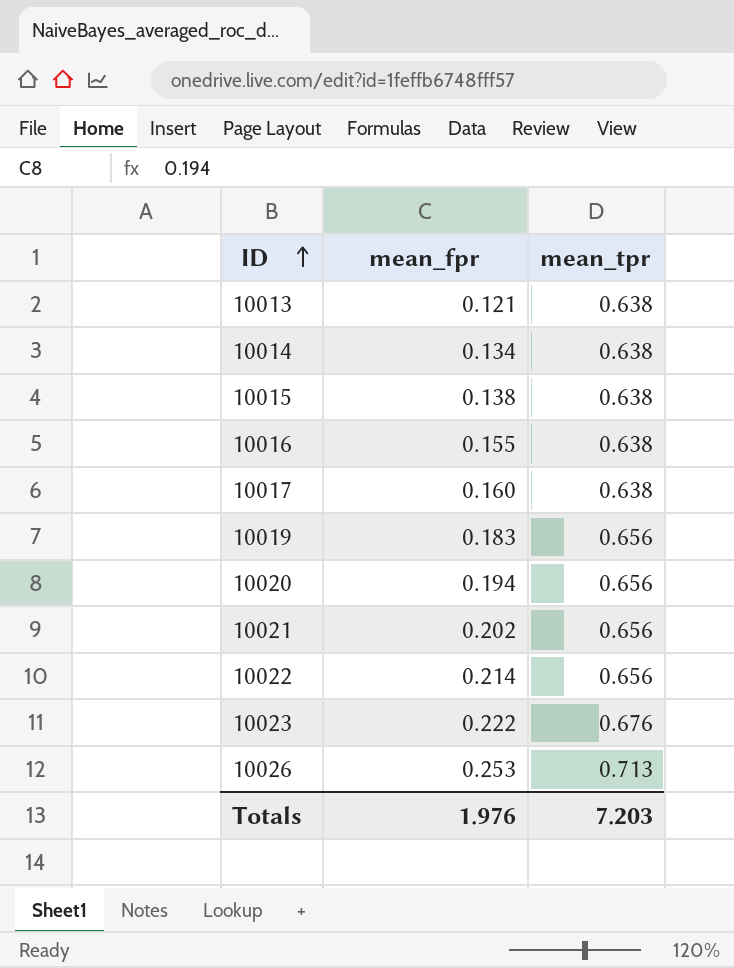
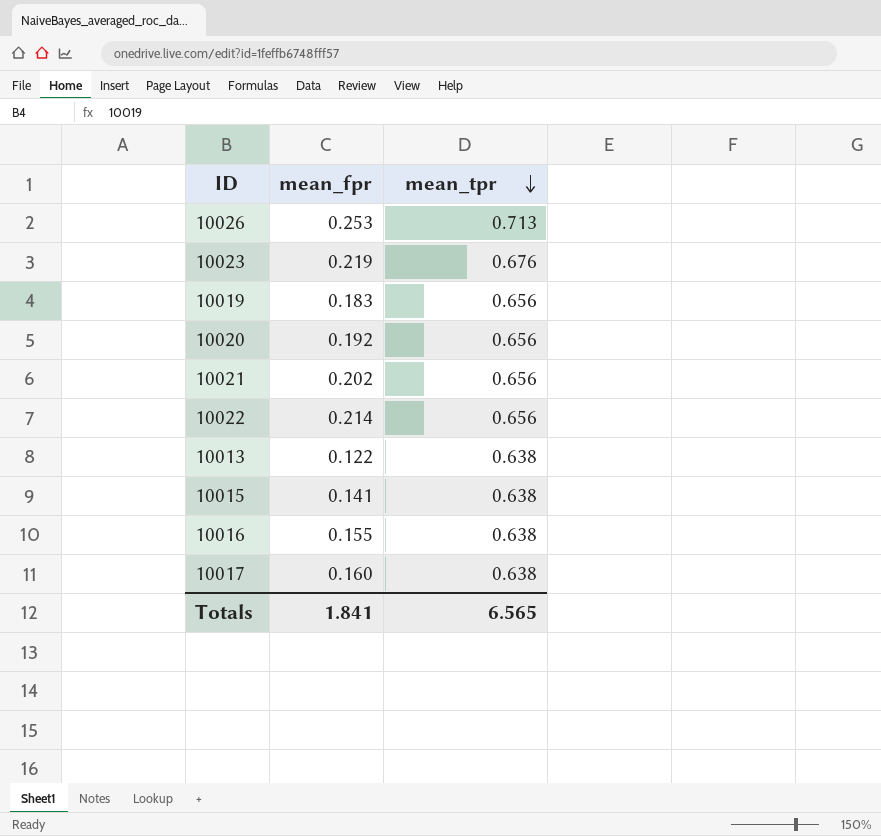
row order: ID ascending -> mean_tpr descending
row 10014: 0.134 | 0.638 -> none
10023 | mean_fpr: 0.222 -> 0.219
10020 | mean_fpr: 0.194 -> 0.192
10013 | mean_fpr: 0.121 -> 0.122
10015 | mean_fpr: 0.138 -> 0.141
Totals | mean_fpr: 1.976 -> 1.841
Totals | mean_tpr: 7.203 -> 6.565

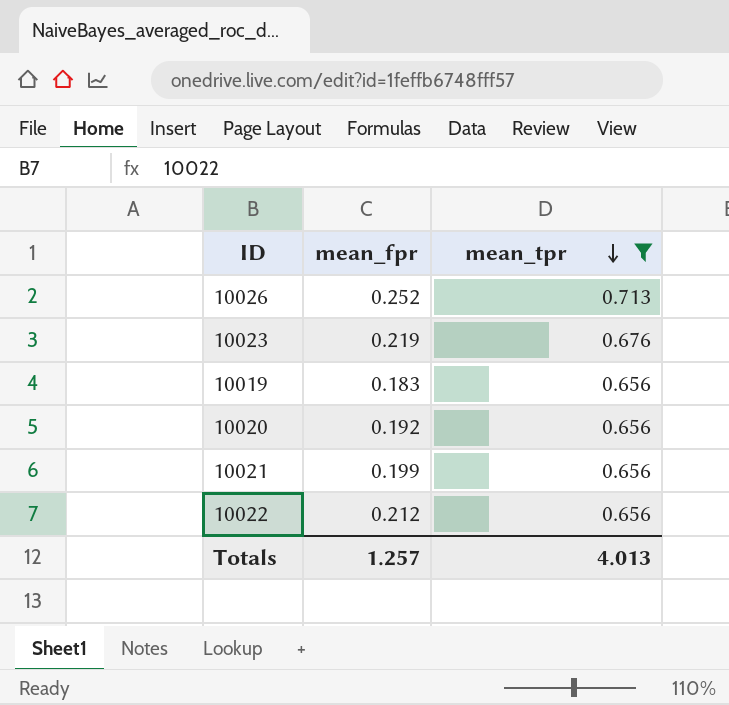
filter: none -> mean_tpr != 0.638
10026 | mean_fpr: 0.253 -> 0.252
10021 | mean_fpr: 0.202 -> 0.199
10022 | mean_fpr: 0.214 -> 0.212
Totals | mean_fpr: 1.841 -> 1.257
Totals | mean_tpr: 6.565 -> 4.013

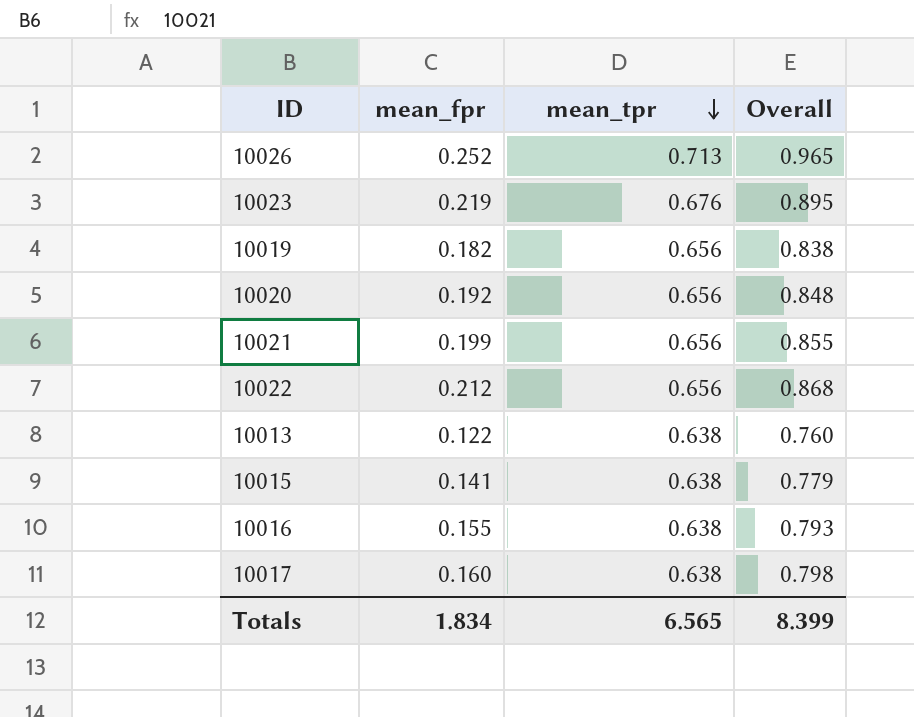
filter: mean_tpr != 0.638 -> none
column Overall | formula: none -> [mean_fpr] + [mean_tpr]
10019 | mean_fpr: 0.183 -> 0.182
Totals | mean_fpr: 1.257 -> 1.834
Totals | mean_tpr: 4.013 -> 6.565

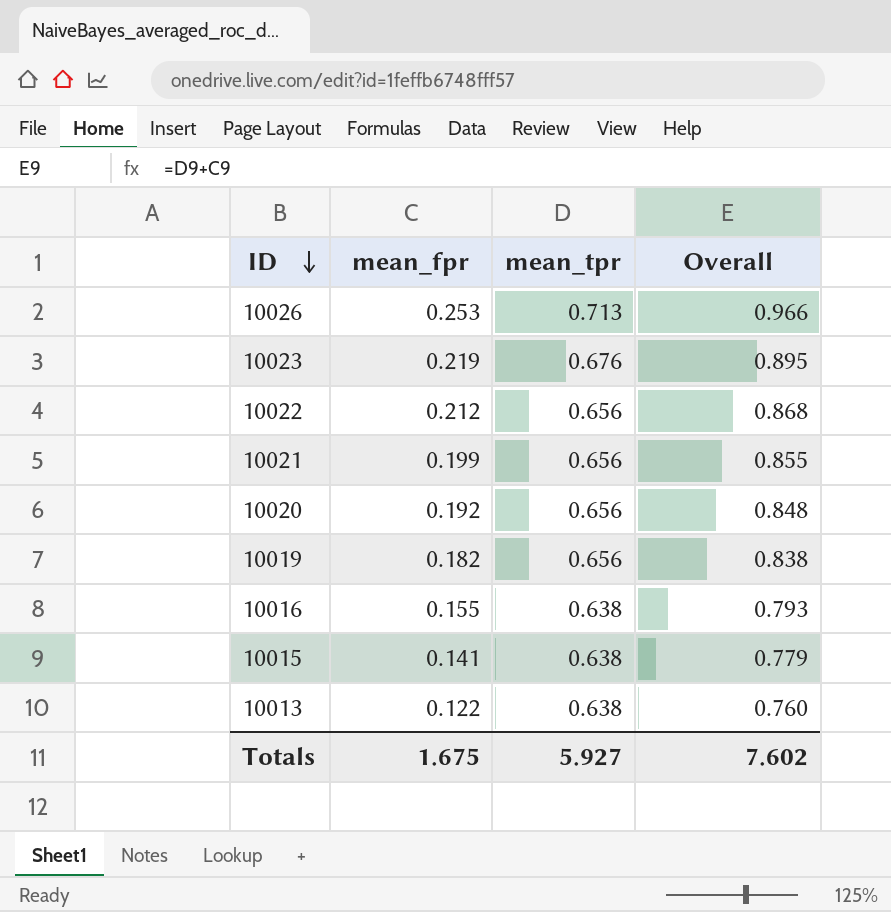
row order: mean_tpr descending -> ID descending
row 10017: 0.160 | 0.638 | 0.798 -> none
10026 | mean_fpr: 0.252 -> 0.253
10026 | Overall: 0.965 -> 0.966
Totals | mean_fpr: 1.834 -> 1.675
Totals | mean_tpr: 6.565 -> 5.927
Totals | Overall: 8.399 -> 7.602

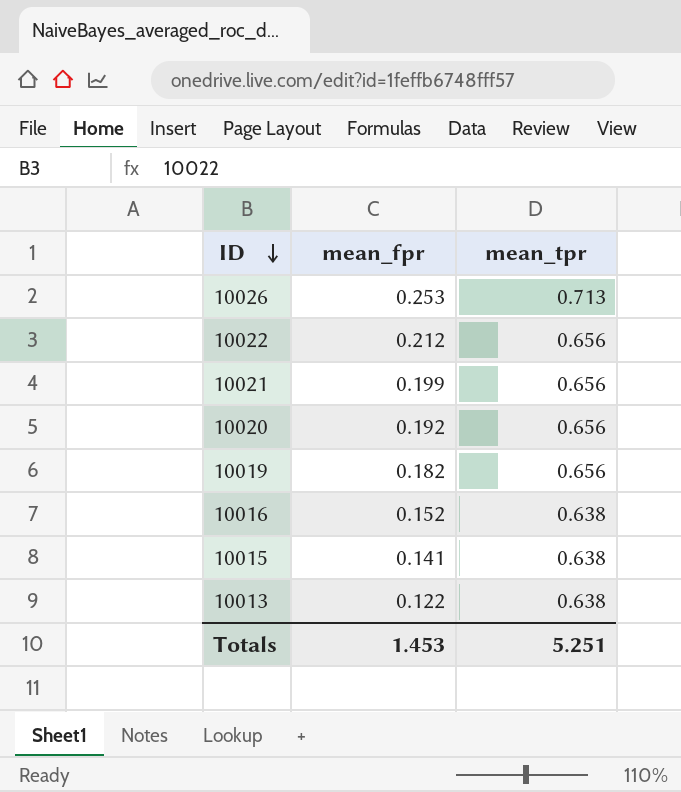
column Overall | formula: [mean_fpr] + [mean_tpr] -> none
row 10023: 0.219 | 0.676 | 0.895 -> none
10016 | mean_fpr: 0.155 -> 0.152
Totals | mean_fpr: 1.675 -> 1.453
Totals | mean_tpr: 5.927 -> 5.251

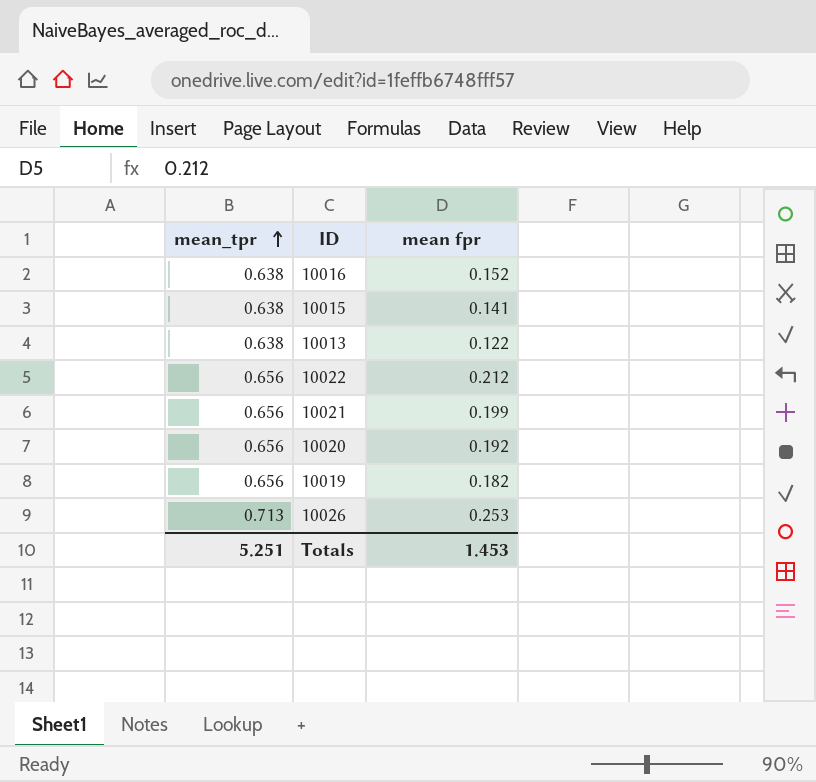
row order: ID descending -> mean_tpr ascending
column mean_tpr | position: 3 -> 1
column name: mean_fpr -> mean fpr

